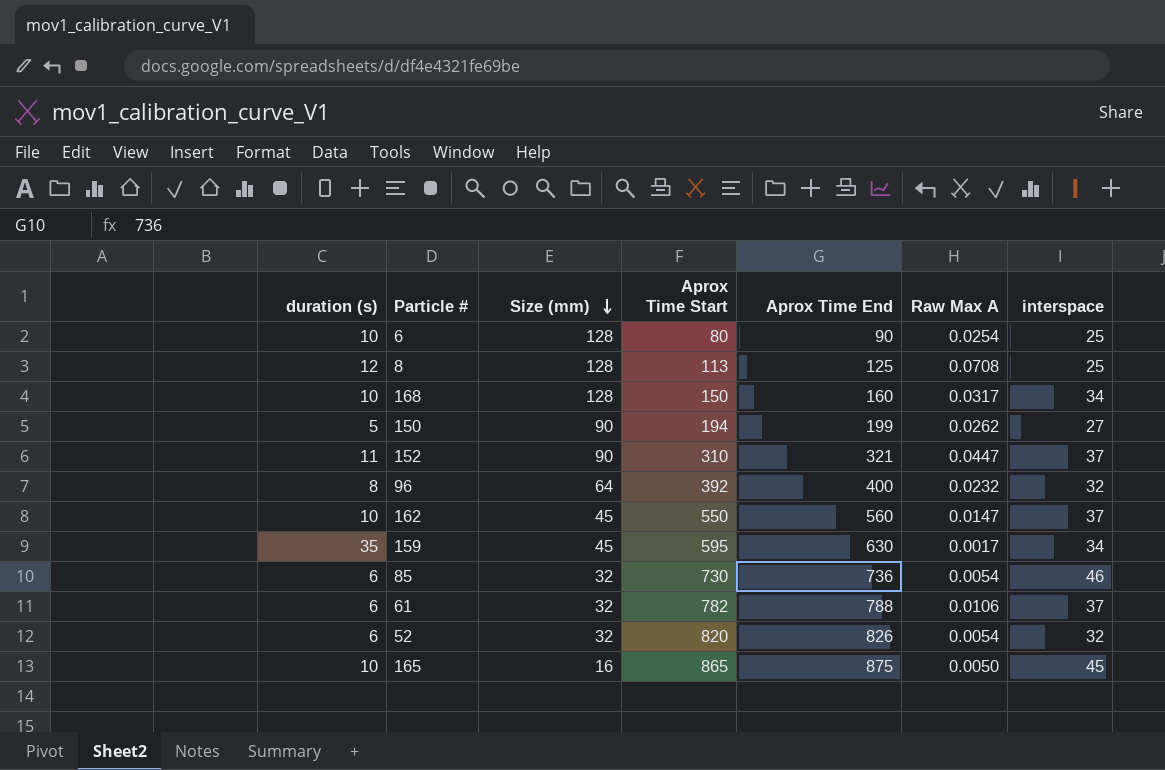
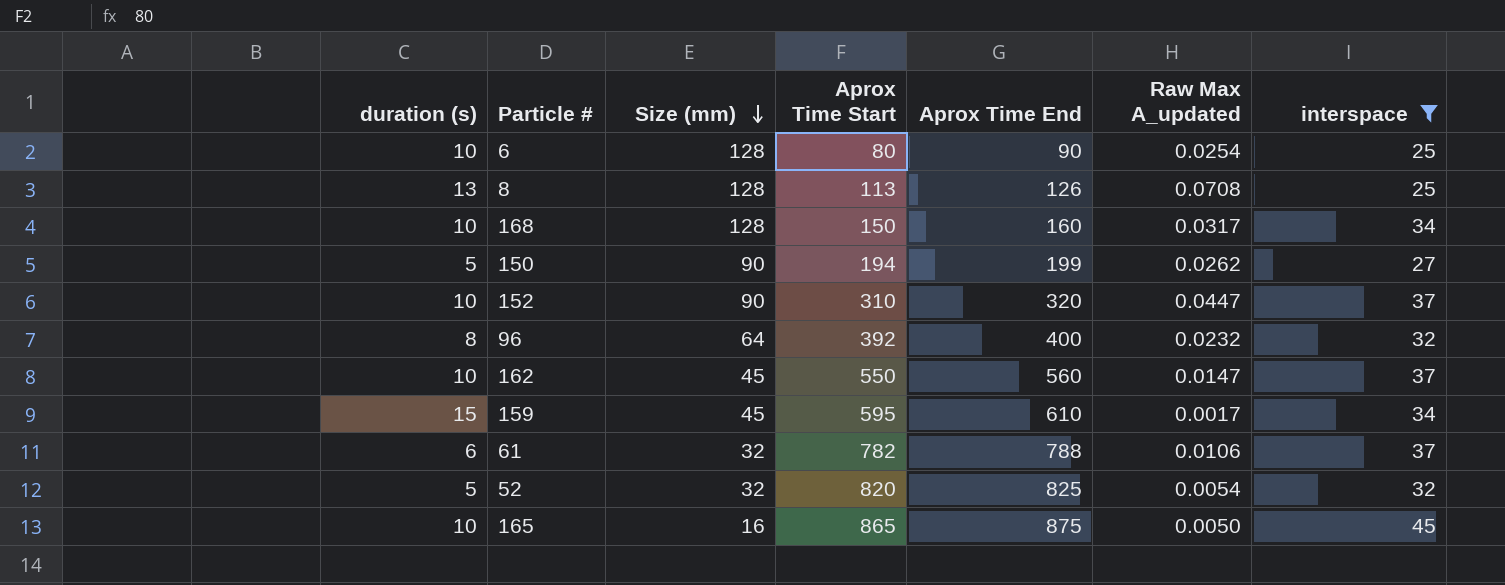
filter: none -> interspace != 46
column name: Raw Max A -> Raw Max A_updated
8 | duration (s): 12 -> 13
8 | Aprox Time End: 125 -> 126
152 | duration (s): 11 -> 10
152 | Aprox Time End: 321 -> 320
159 | duration (s): 35 -> 15
159 | Aprox Time End: 630 -> 610
52 | duration (s): 6 -> 5
52 | Aprox Time End: 826 -> 825

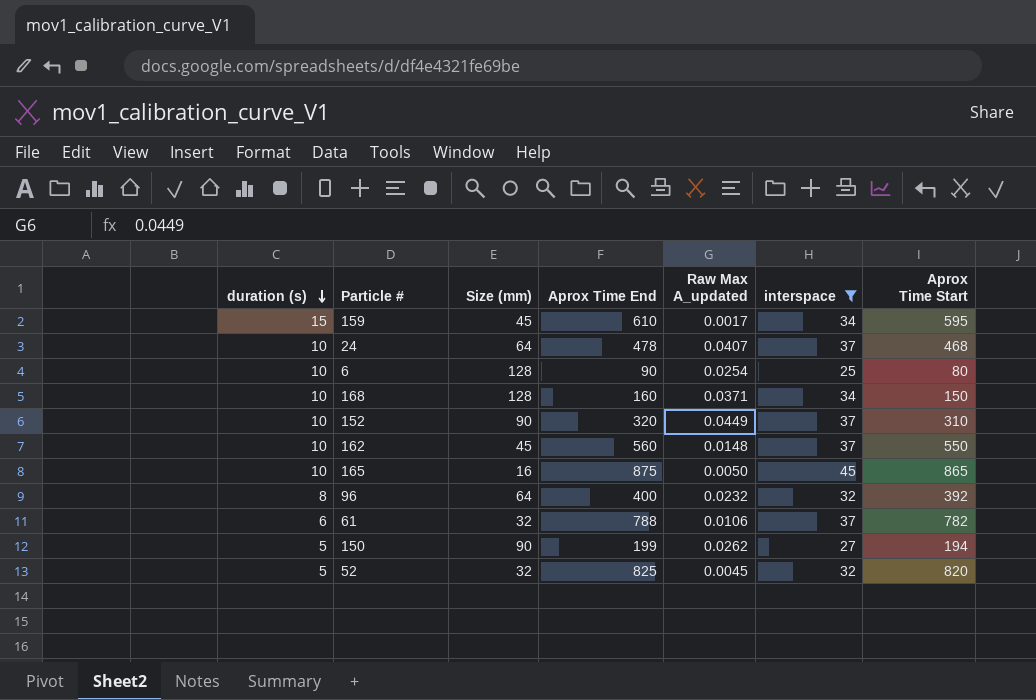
row order: Size (mm) descending -> duration (s) descending
column Aprox Time Start | position: 4 -> 7
row 8: 13 | 128 | 113 | 126 | 0.0708 | 25 -> none
row 24: none -> 10 | 64 | 478 | 0.0407 | 37 | 468
168 | Raw Max A_updated: 0.0317 -> 0.0371
152 | Raw Max A_updated: 0.0447 -> 0.0449
162 | Raw Max A_updated: 0.0147 -> 0.0148
52 | Raw Max A_updated: 0.0054 -> 0.0045

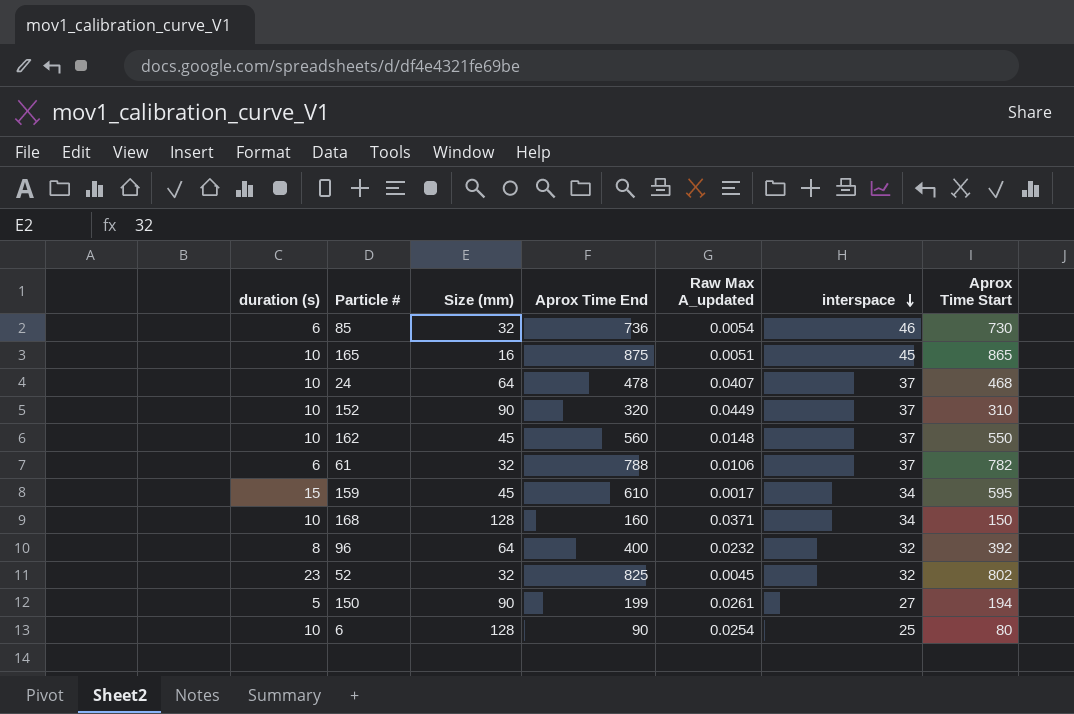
filter: interspace != 46 -> none
row order: duration (s) descending -> interspace descending
165 | Raw Max A_updated: 0.0050 -> 0.0051
52 | duration (s): 5 -> 23
52 | Aprox Time Start: 820 -> 802
150 | Raw Max A_updated: 0.0262 -> 0.0261

